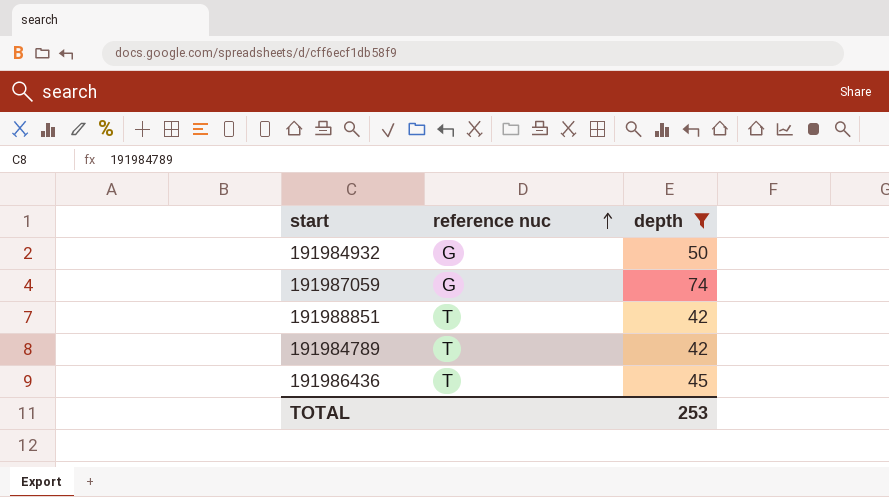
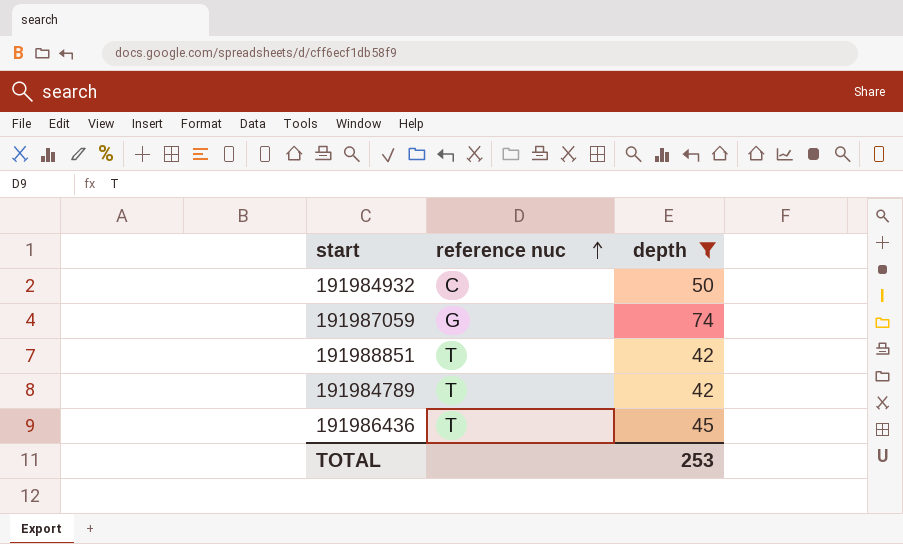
191984932 | reference nuc: G -> C

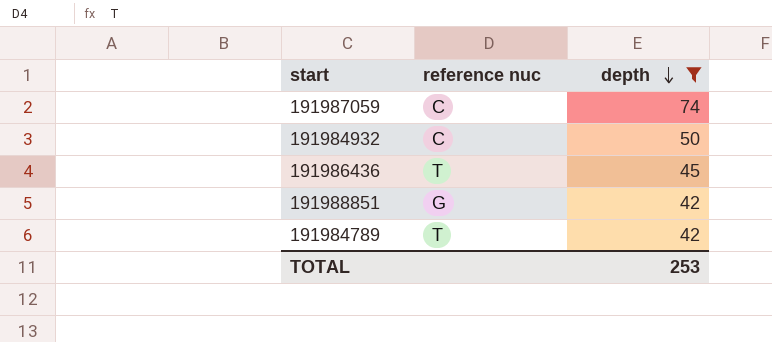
row order: reference nuc ascending -> depth descending
191987059 | reference nuc: G -> C
191988851 | reference nuc: T -> G

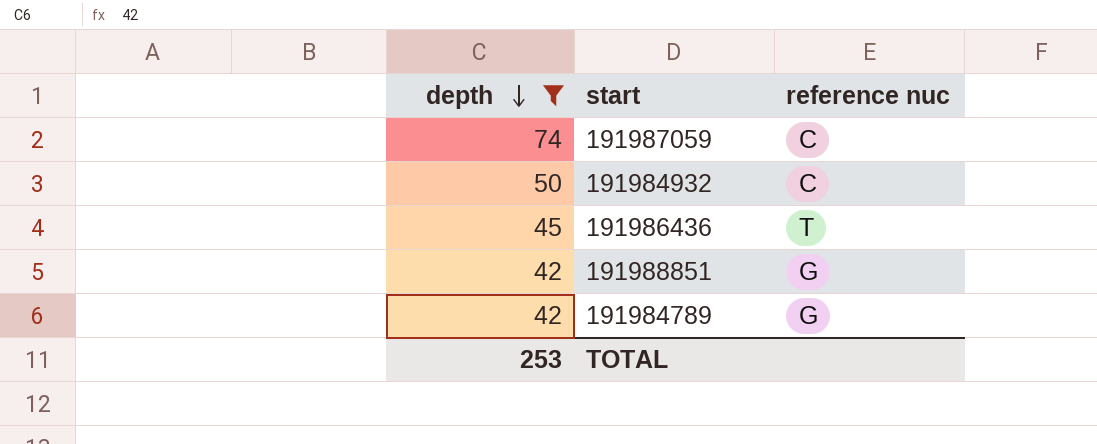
column depth | position: 3 -> 1
191984789 | reference nuc: T -> G

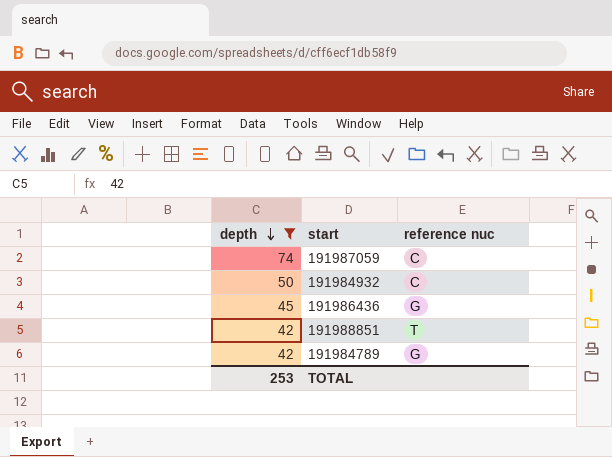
191986436 | reference nuc: T -> G
191988851 | reference nuc: G -> T

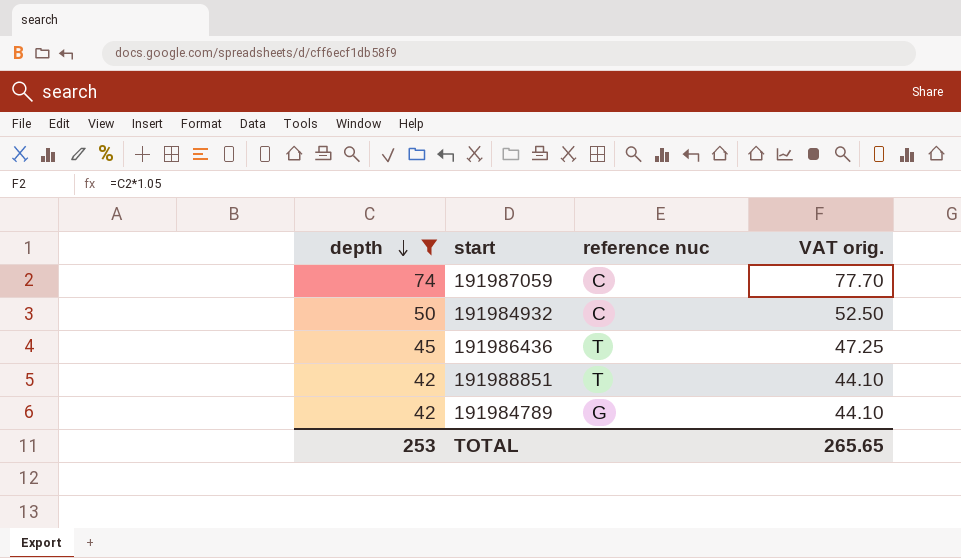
column VAT orig. | formula: none -> [depth] * 1.05
191986436 | reference nuc: G -> T

